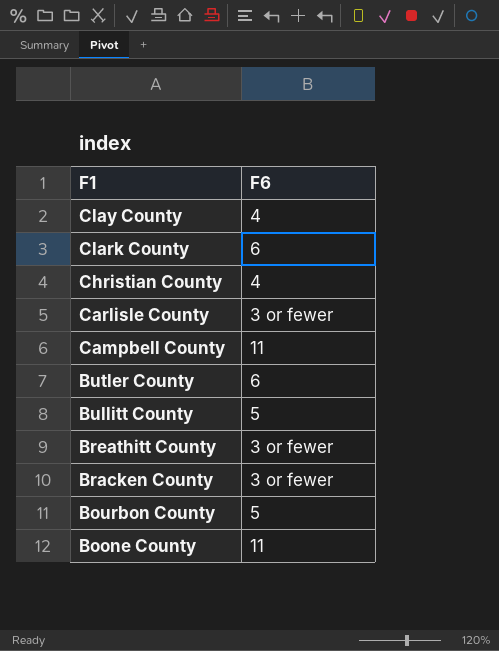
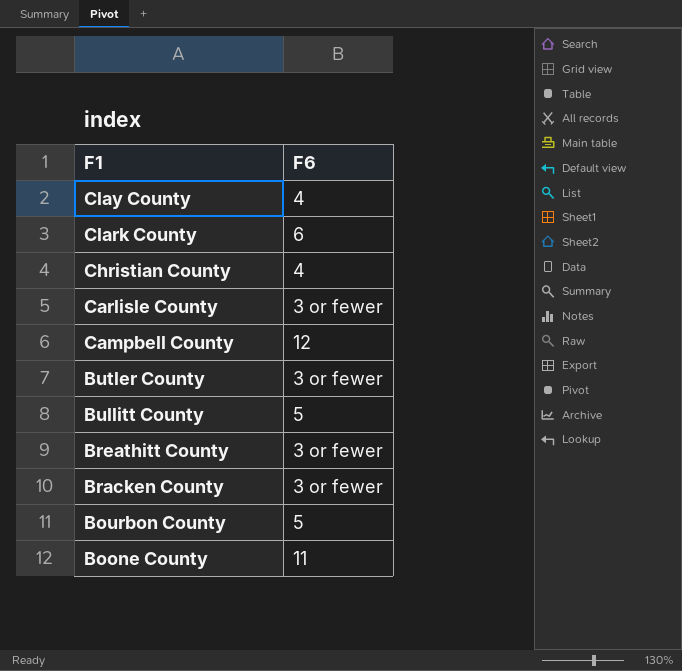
Campbell County | F6: 11 -> 12
Butler County | F6: 6 -> 3 or fewer

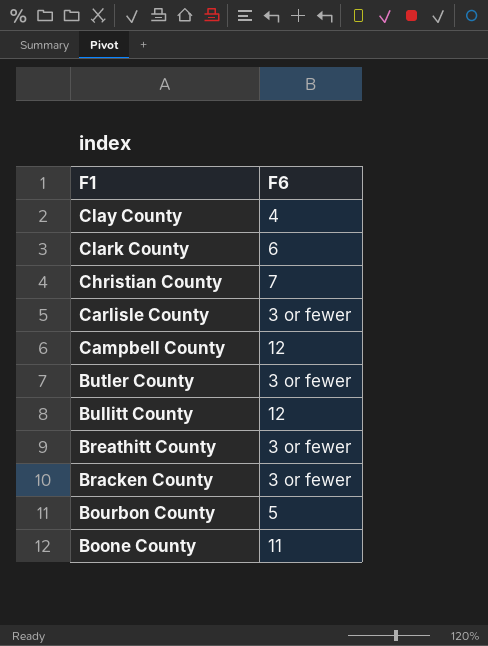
Christian County | F6: 4 -> 7
Bullitt County | F6: 5 -> 12

